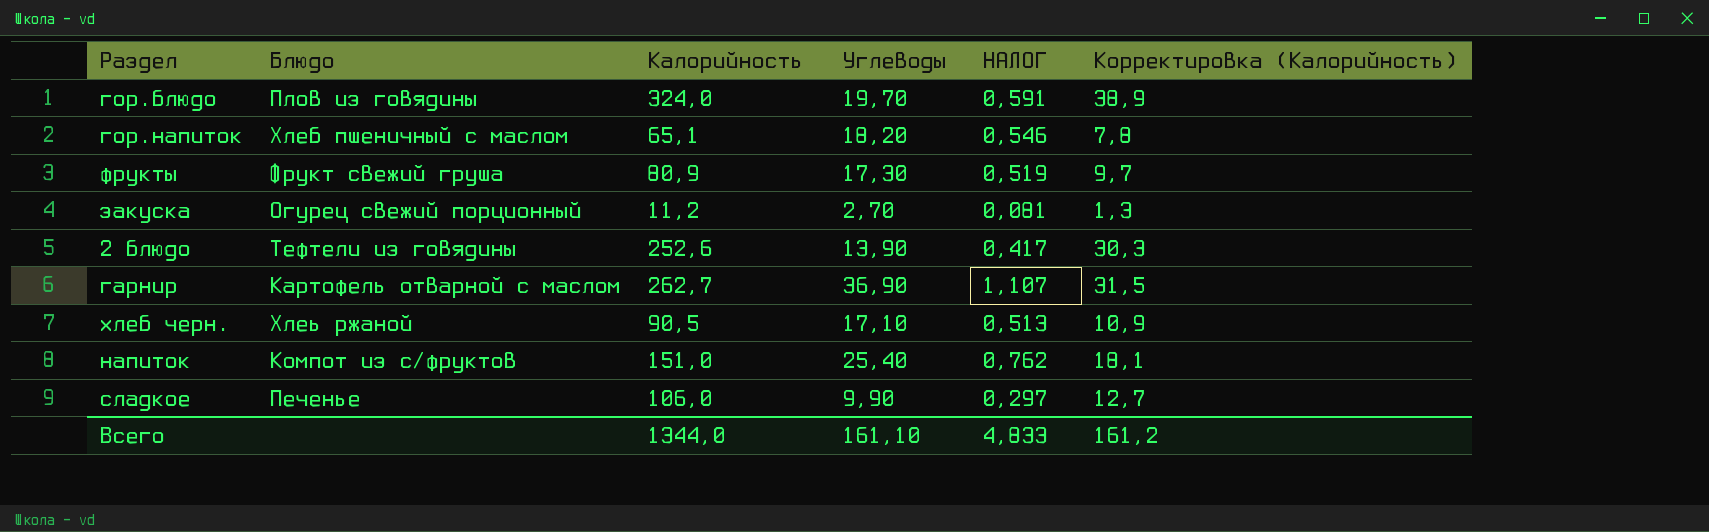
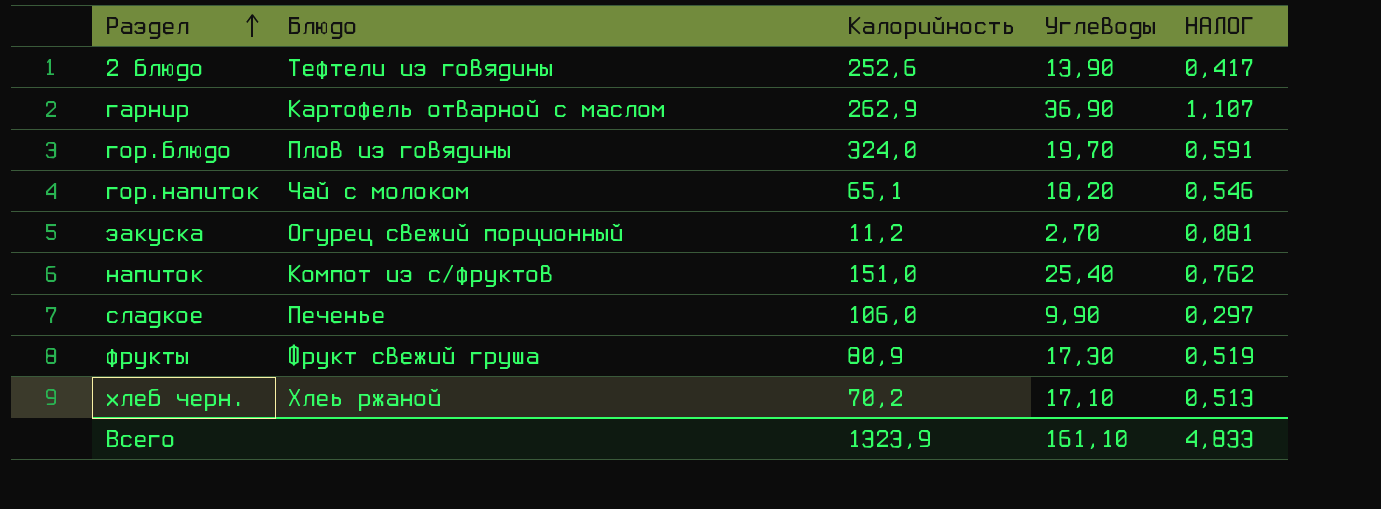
row order: none -> Раздел ascending
column Корректировка (Калорийность) | formula: [Калорийность] * 0,12 -> none
гарнир | Калорийность: 262,7 -> 262,9
гор.напиток | Блюдо: Хлеб пшеничный с маслом -> Чай с молоком
хлеб черн. | Калорийность: 90,5 -> 70,2
Всего | Калорийность: 1344,0 -> 1323,9

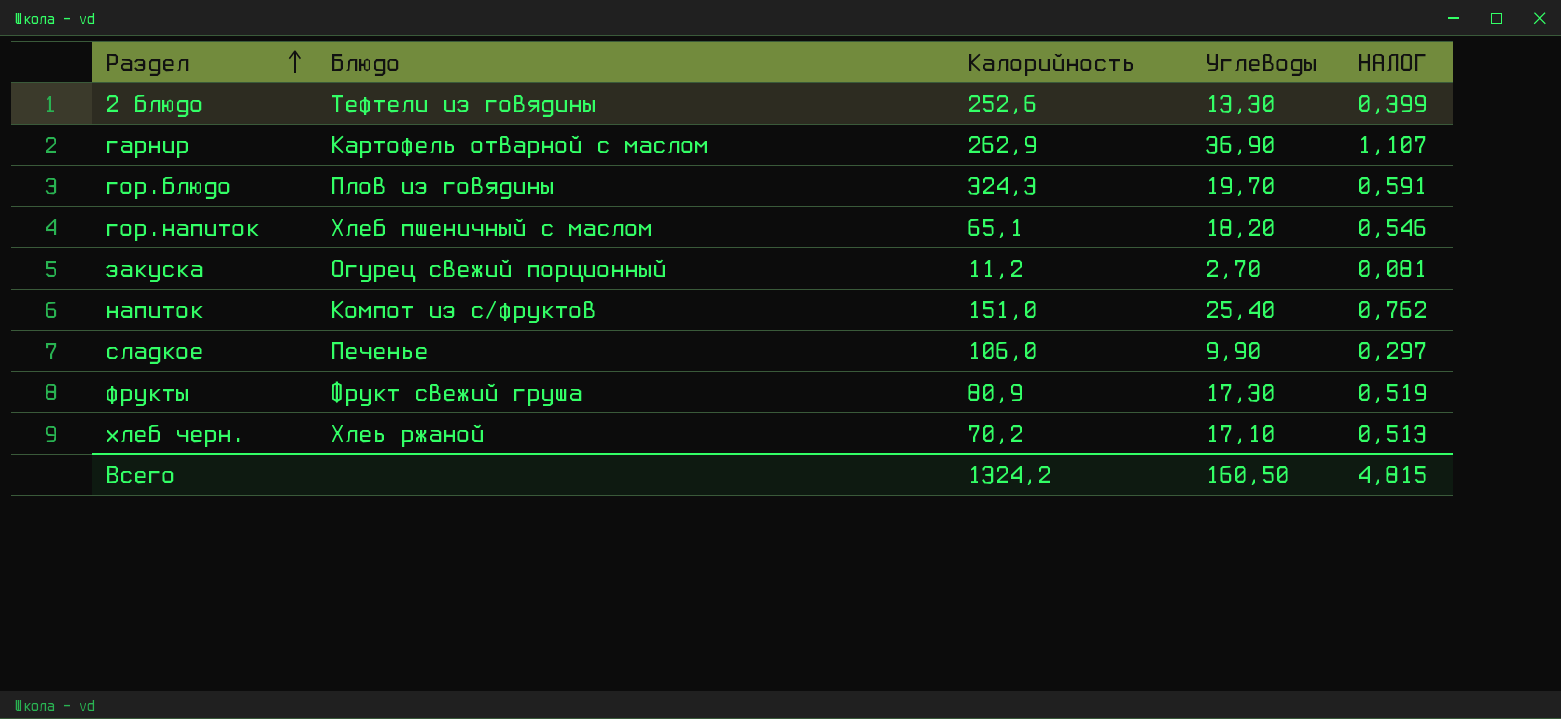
2 блюдо | Углеводы: 13,90 -> 13,30
2 блюдо | НАЛОГ: 0,417 -> 0,399
гор.блюдо | Калорийность: 324,0 -> 324,3
гор.напиток | Блюдо: Чай с молоком -> Хлеб пшеничный с маслом
Всего | Калорийность: 1323,9 -> 1324,2
Всего | Углеводы: 161,10 -> 160,50
Всего | НАЛОГ: 4,833 -> 4,815

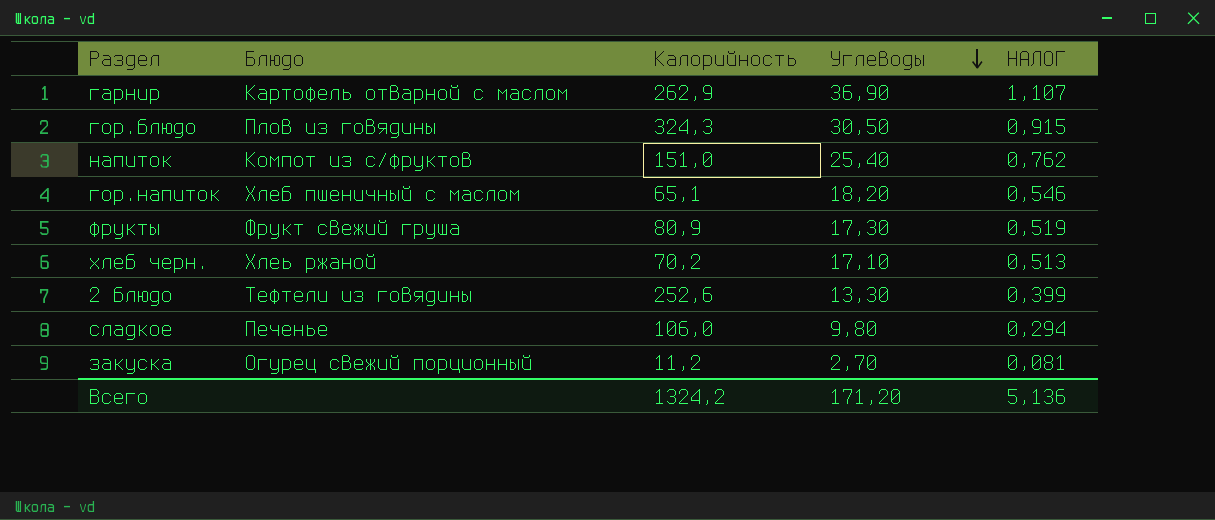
row order: Раздел ascending -> Углеводы descending
гор.блюдо | Углеводы: 19,70 -> 30,50
гор.блюдо | НАЛОГ: 0,591 -> 0,915
сладкое | Углеводы: 9,90 -> 9,80
сладкое | НАЛОГ: 0,297 -> 0,294
Всего | Углеводы: 160,50 -> 171,20
Всего | НАЛОГ: 4,815 -> 5,136

